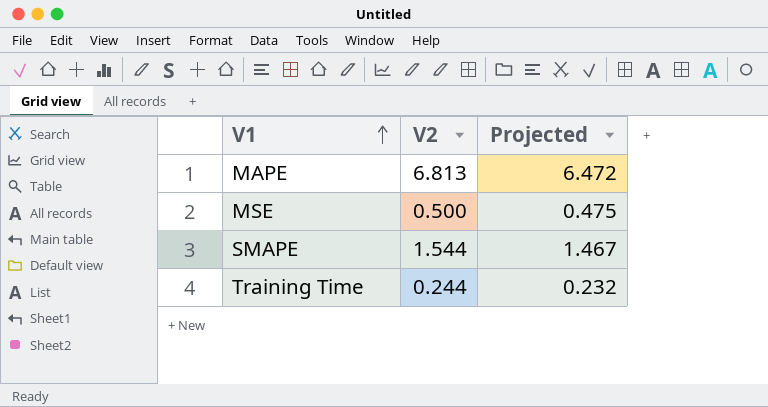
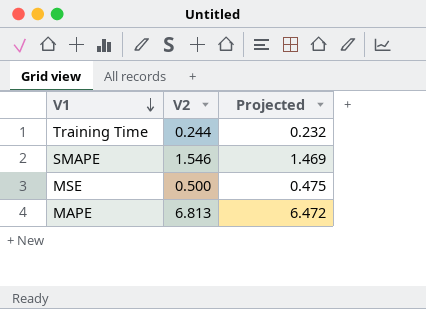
row order: V1 ascending -> V1 descending
SMAPE | V2: 1.544 -> 1.546
SMAPE | Projected: 1.467 -> 1.469

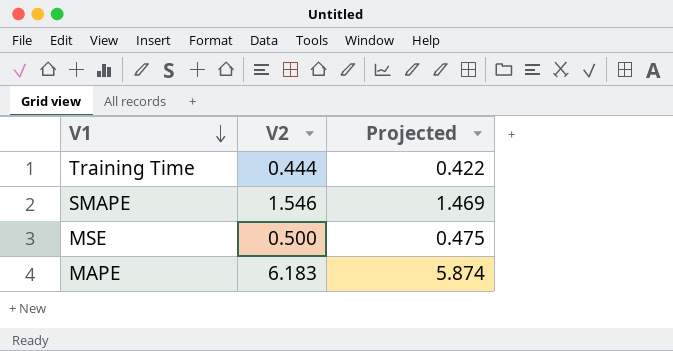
Training Time | V2: 0.244 -> 0.444
Training Time | Projected: 0.232 -> 0.422
MAPE | V2: 6.813 -> 6.183
MAPE | Projected: 6.472 -> 5.874

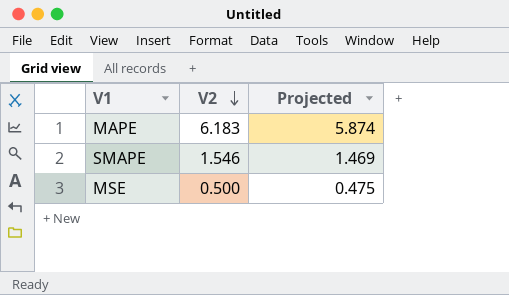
row order: V1 descending -> V2 descending
row Training Time: 0.444 | 0.422 -> none

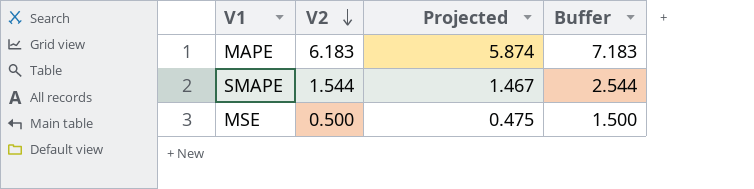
column Buffer | formula: none -> [V2] + 1
SMAPE | V2: 1.546 -> 1.544
SMAPE | Projected: 1.469 -> 1.467

